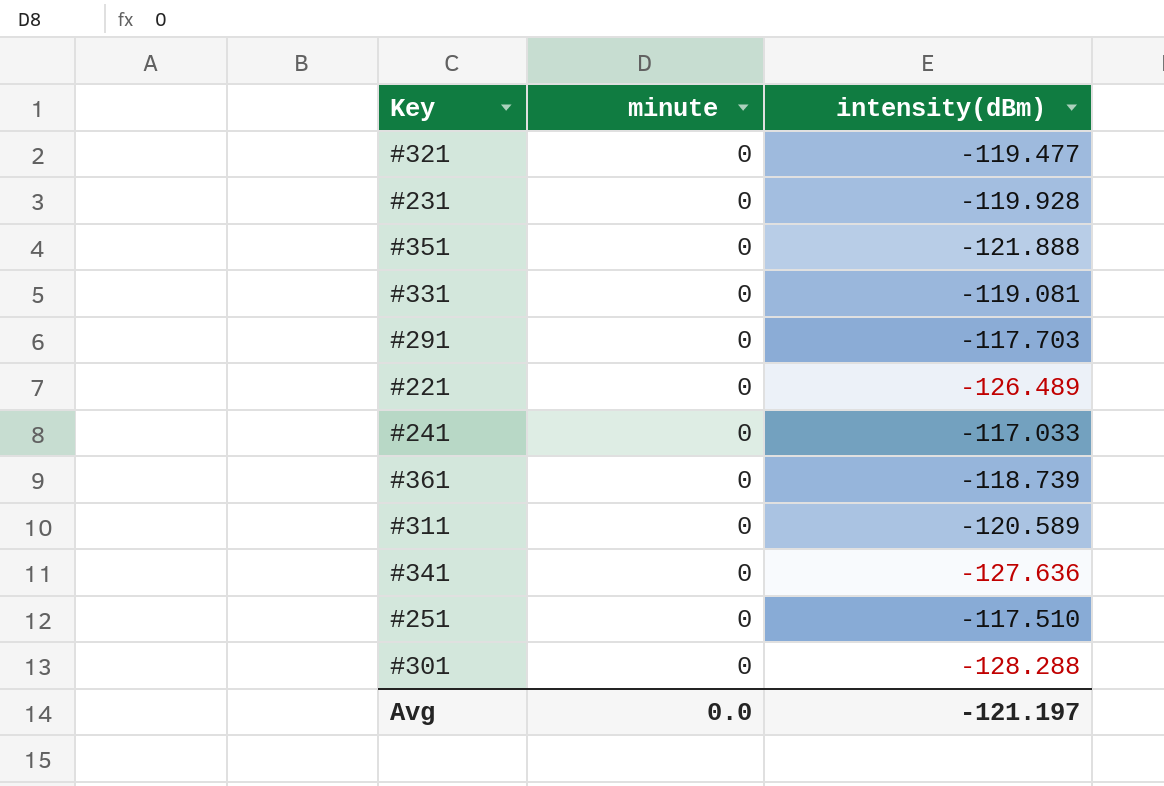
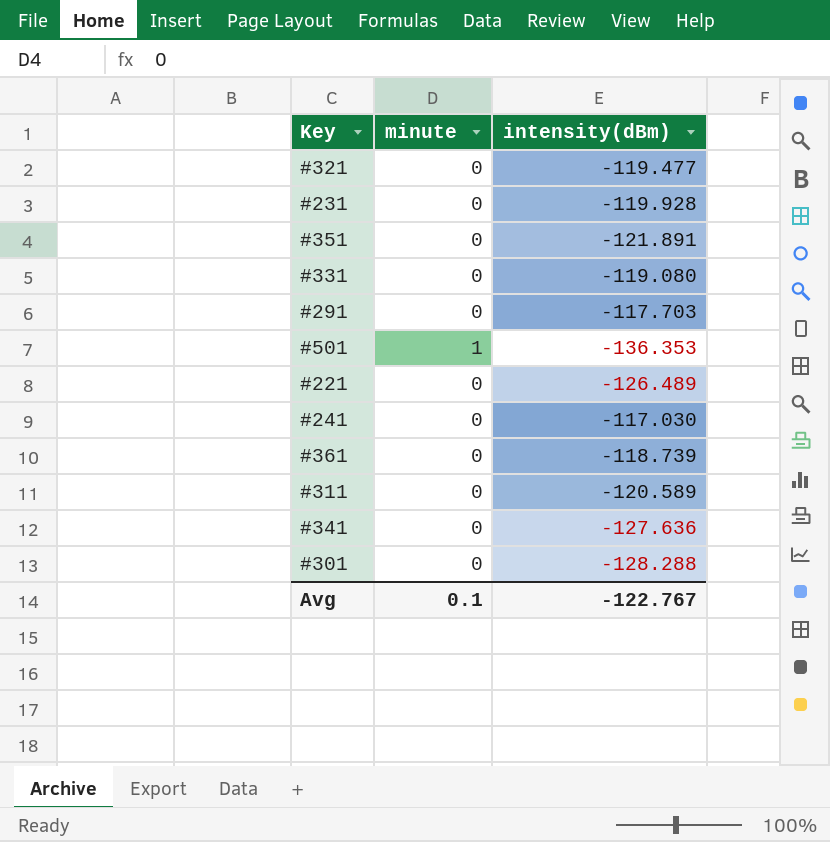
row #251: 0 | -117.510 -> none
#351 | intensity(dBm): -121.888 -> -121.891
#331 | intensity(dBm): -119.081 -> -119.080
row #501: none -> 1 | -136.353
#241 | intensity(dBm): -117.033 -> -117.030
Avg | minute: 0.0 -> 0.1
Avg | intensity(dBm): -121.197 -> -122.767

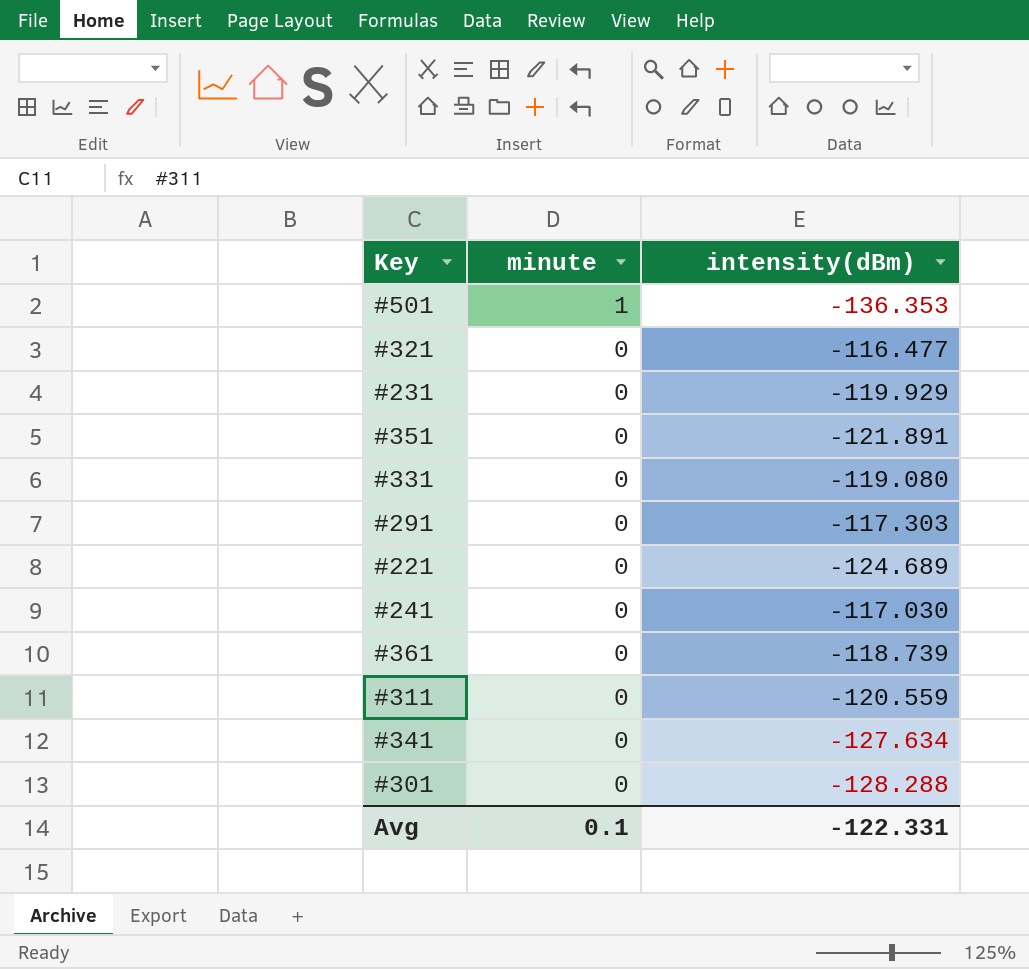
row order: none -> minute descending
#321 | intensity(dBm): -119.477 -> -116.477
#231 | intensity(dBm): -119.928 -> -119.929
#291 | intensity(dBm): -117.703 -> -117.303
#221 | intensity(dBm): -126.489 -> -124.689
#311 | intensity(dBm): -120.589 -> -120.559
#341 | intensity(dBm): -127.636 -> -127.634
Avg | intensity(dBm): -122.767 -> -122.331

